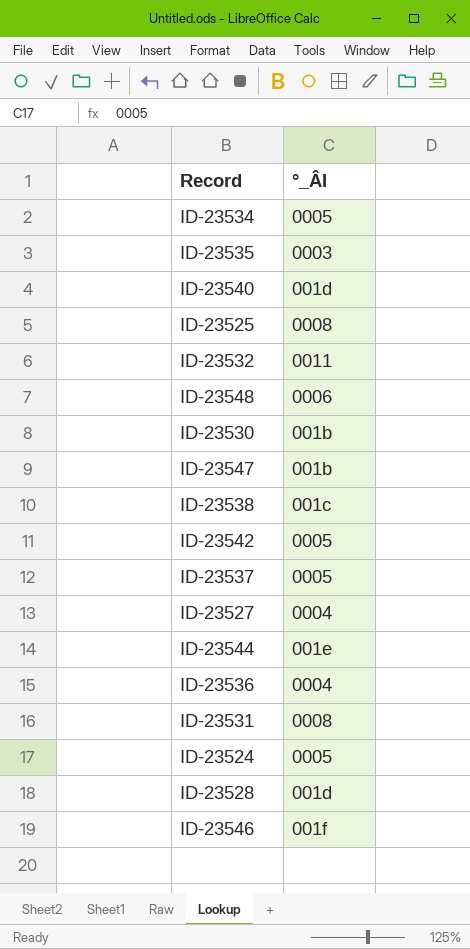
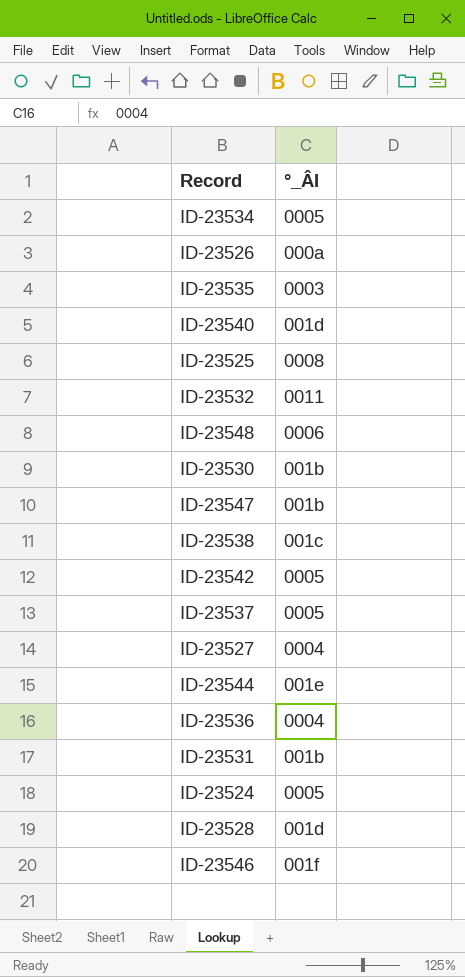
row ID-23526: none -> 000a
ID-23531 | °_ÂI: 0008 -> 001b

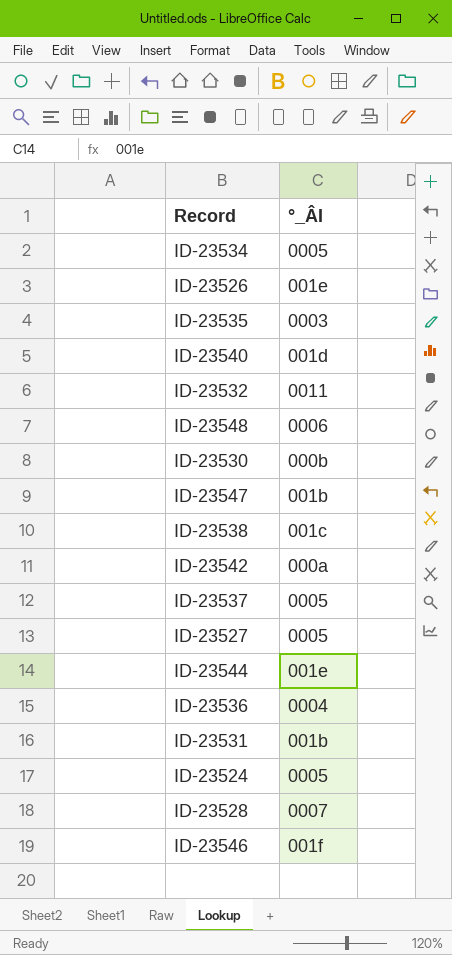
row ID-23525: 0008 -> none
ID-23526 | °_ÂI: 000a -> 001e
ID-23530 | °_ÂI: 001b -> 000b
ID-23542 | °_ÂI: 0005 -> 000a
ID-23527 | °_ÂI: 0004 -> 0005
ID-23528 | °_ÂI: 001d -> 0007

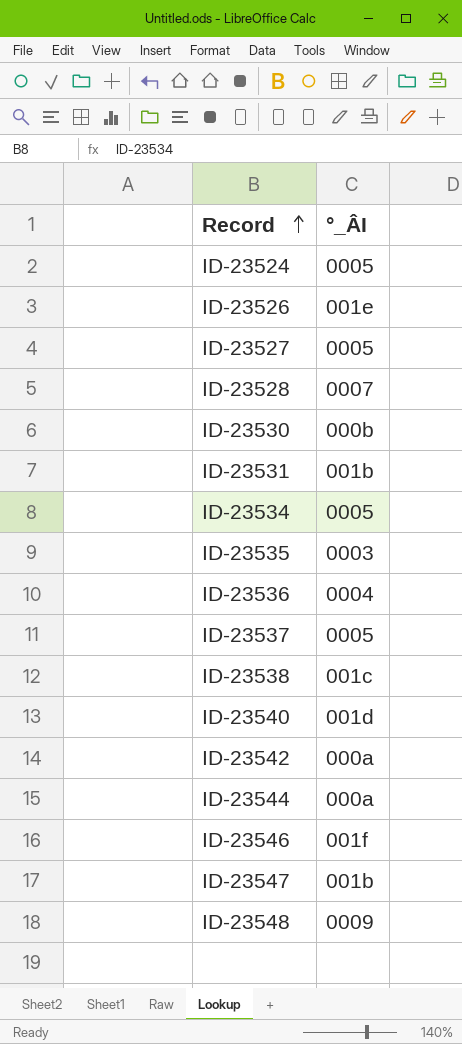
row order: none -> Record ascending
row ID-23532: 0011 -> none
ID-23544 | °_ÂI: 001e -> 000a
ID-23548 | °_ÂI: 0006 -> 0009

